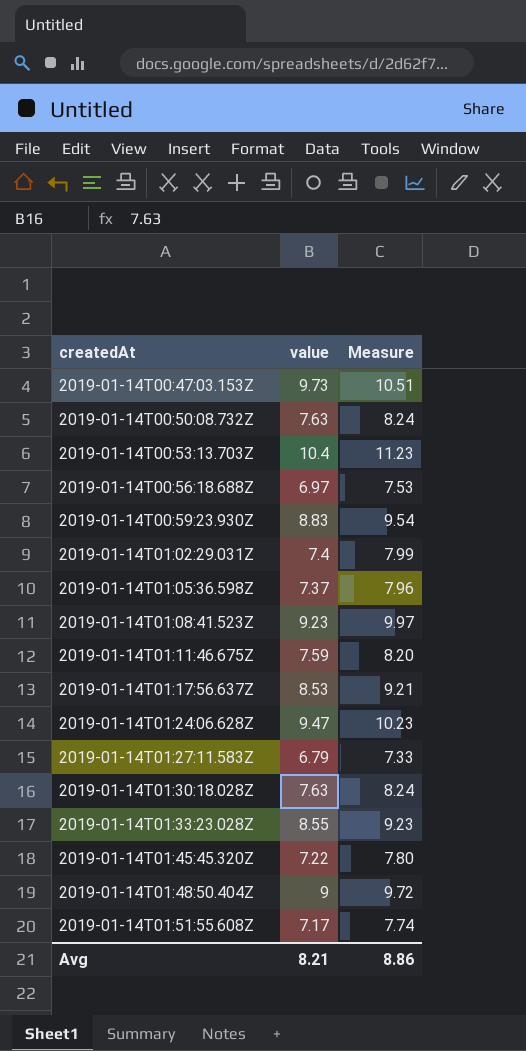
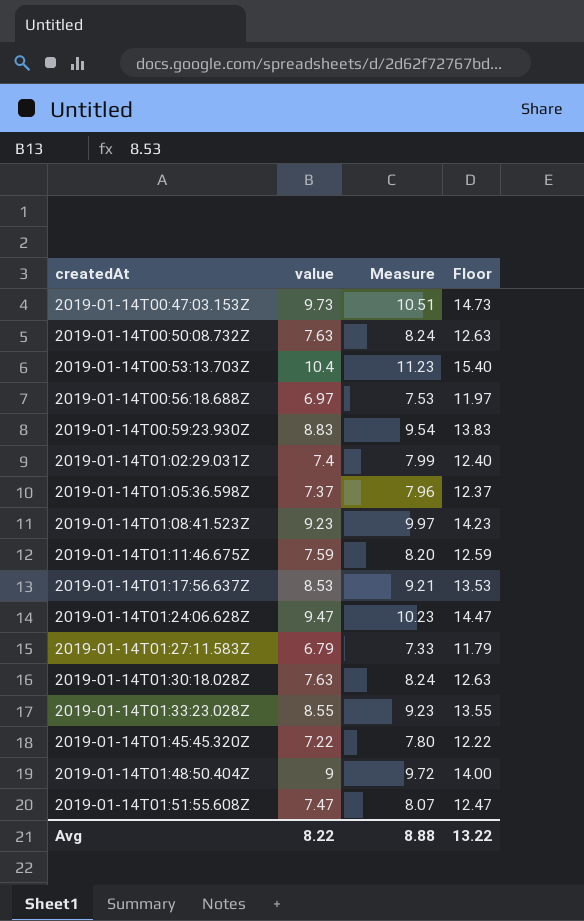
column Floor | formula: none -> [value] + 5
2019-01-14T01:51:55.608Z | value: 7.17 -> 7.47
2019-01-14T01:51:55.608Z | Measure: 7.74 -> 8.07
Avg | value: 8.21 -> 8.22
Avg | Measure: 8.86 -> 8.88

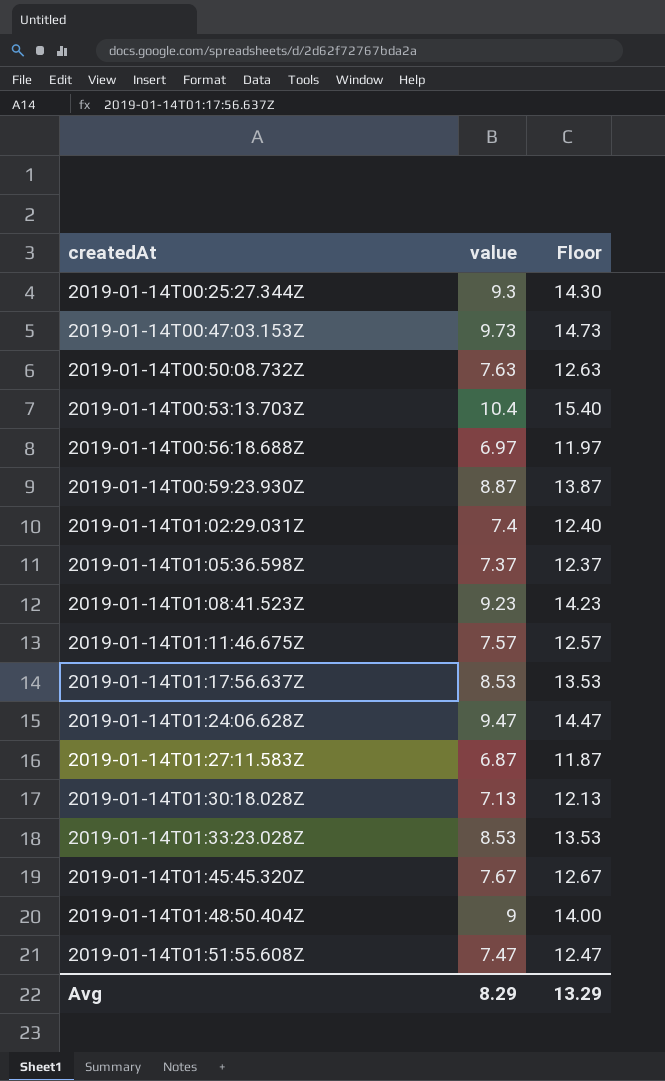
column Measure | formula: [value] * 1.08 -> none
row 2019-01-14T00:25:27.344Z: none -> 9.3 | 14.30
2019-01-14T00:59:23.930Z | value: 8.83 -> 8.87
2019-01-14T00:59:23.930Z | Floor: 13.83 -> 13.87
2019-01-14T01:11:46.675Z | value: 7.59 -> 7.57
2019-01-14T01:11:46.675Z | Floor: 12.59 -> 12.57
2019-01-14T01:27:11.583Z | value: 6.79 -> 6.87
2019-01-14T01:27:11.583Z | Floor: 11.79 -> 11.87
2019-01-14T01:30:18.028Z | value: 7.63 -> 7.13
2019-01-14T01:30:18.028Z | Floor: 12.63 -> 12.13
2019-01-14T01:33:23.028Z | value: 8.55 -> 8.53
2019-01-14T01:33:23.028Z | Floor: 13.55 -> 13.53
2019-01-14T01:45:45.320Z | value: 7.22 -> 7.67
2019-01-14T01:45:45.320Z | Floor: 12.22 -> 12.67
Avg | value: 8.22 -> 8.29
Avg | Floor: 13.22 -> 13.29

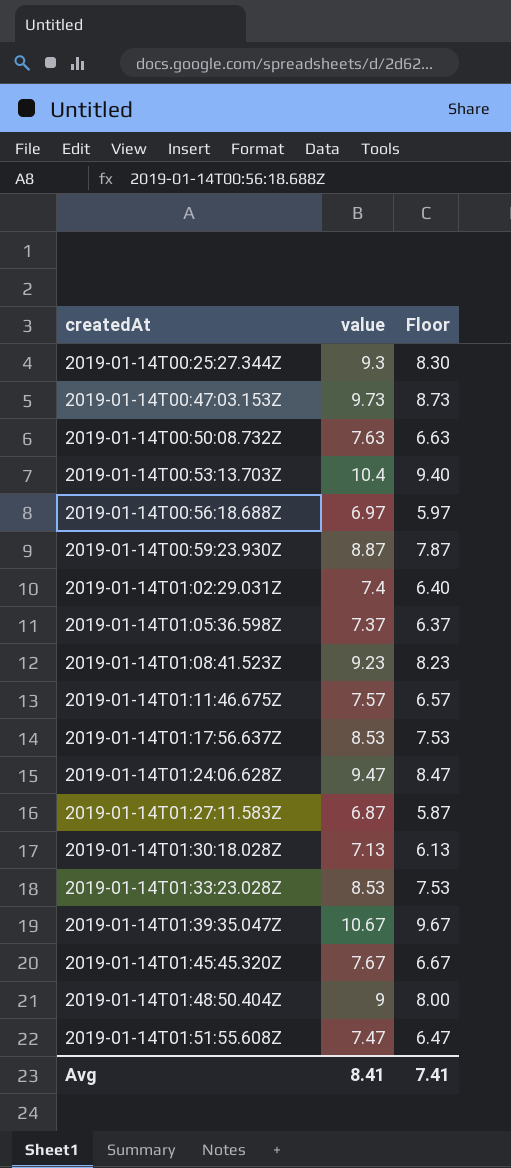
column Floor | formula: [value] + 5 -> [value] - 1
row 2019-01-14T01:39:35.047Z: none -> 10.67 | 9.67
Avg | value: 8.29 -> 8.41
Avg | Floor: 13.29 -> 7.41

